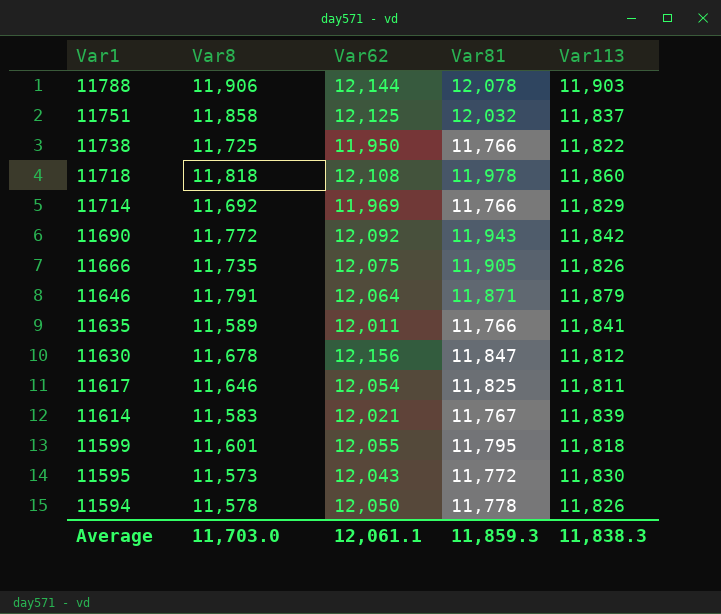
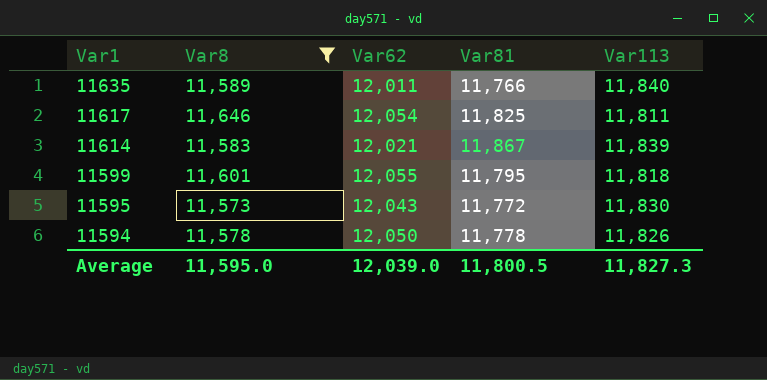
filter: none -> Var8 <= 11,646
11635 | Var113: 11,841 -> 11,840
11614 | Var81: 11,767 -> 11,867
Average | Var8: 11,703.0 -> 11,595.0
Average | Var62: 12,061.1 -> 12,039.0
Average | Var81: 11,859.3 -> 11,800.5
Average | Var113: 11,838.3 -> 11,827.3

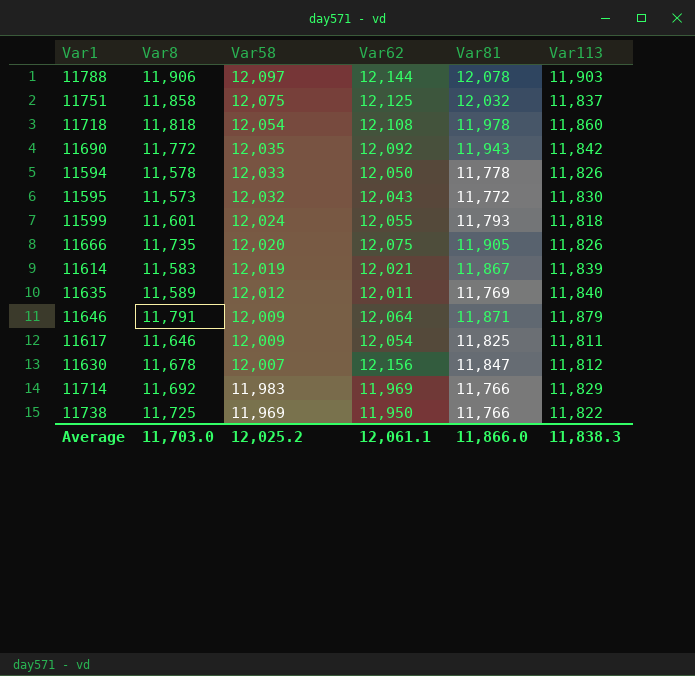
filter: Var8 <= 11,646 -> none
row order: Var1 descending -> Var58 descending
column Var58 | position: none -> 3
11599 | Var81: 11,795 -> 11,793
11635 | Var81: 11,766 -> 11,769
Average | Var8: 11,595.0 -> 11,703.0
Average | Var62: 12,039.0 -> 12,061.1
Average | Var81: 11,800.5 -> 11,866.0
Average | Var113: 11,827.3 -> 11,838.3

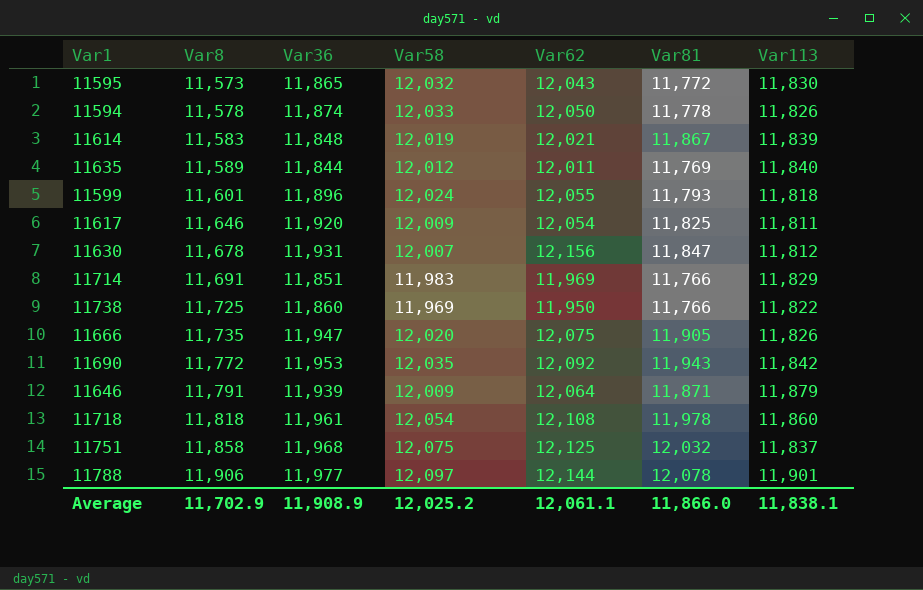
row order: Var58 descending -> Var8 ascending
column Var36 | position: none -> 3
11714 | Var8: 11,692 -> 11,691
11788 | Var113: 11,903 -> 11,901
Average | Var8: 11,703.0 -> 11,702.9
Average | Var113: 11,838.3 -> 11,838.1

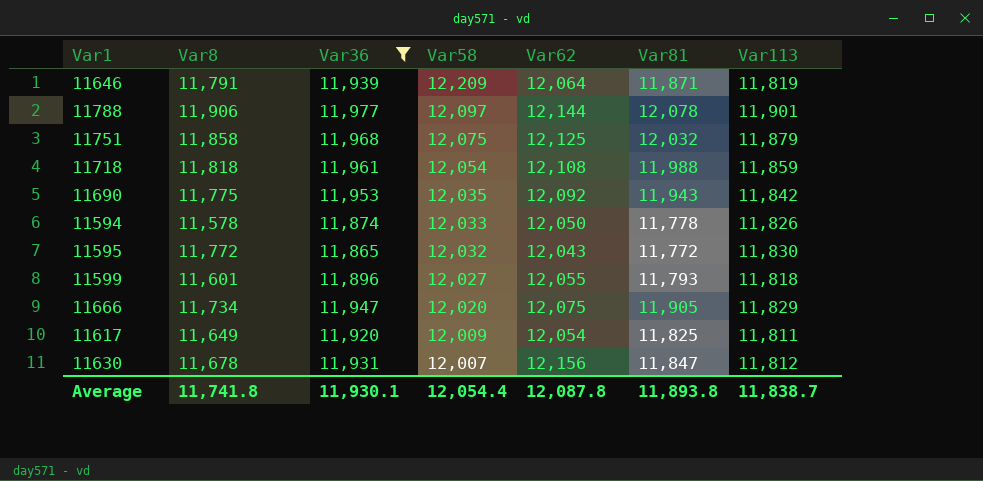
filter: none -> Var36 >= 11,865
row order: Var8 ascending -> Var58 descending
11646 | Var58: 12,009 -> 12,209
11646 | Var113: 11,879 -> 11,819
11751 | Var113: 11,837 -> 11,879
11718 | Var81: 11,978 -> 11,988
11718 | Var113: 11,860 -> 11,859
11690 | Var8: 11,772 -> 11,775
11595 | Var8: 11,573 -> 11,772
11599 | Var58: 12,024 -> 12,027
11666 | Var8: 11,735 -> 11,734
11666 | Var113: 11,826 -> 11,829
11617 | Var8: 11,646 -> 11,649
Average | Var8: 11,702.9 -> 11,741.8
Average | Var36: 11,908.9 -> 11,930.1
Average | Var58: 12,025.2 -> 12,054.4
Average | Var62: 12,061.1 -> 12,087.8
Average | Var81: 11,866.0 -> 11,893.8
Average | Var113: 11,838.1 -> 11,838.7

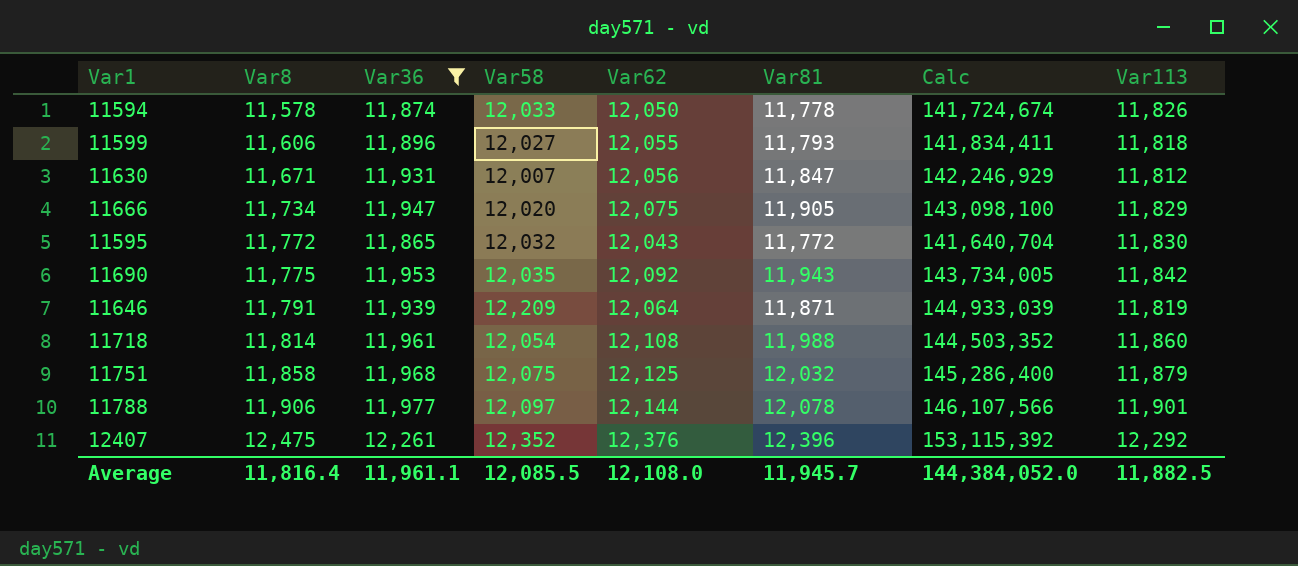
row order: Var58 descending -> Var8 ascending
column Calc | formula: none -> [Var58] * [Var81]
row 11617: 11,649 | 11,920 | 12,009 | 12,054 | 11,825 | 11,811 -> none
11599 | Var8: 11,601 -> 11,606
11630 | Var8: 11,678 -> 11,671
11630 | Var62: 12,156 -> 12,056
11718 | Var8: 11,818 -> 11,814
11718 | Var113: 11,859 -> 11,860
row 12407: none -> 12,475 | 12,261 | 12,352 | 12,376 | 12,396 | 153,115,392 | 12,292
Average | Var8: 11,741.8 -> 11,816.4
Average | Var36: 11,930.1 -> 11,961.1
Average | Var58: 12,054.4 -> 12,085.5
Average | Var62: 12,087.8 -> 12,108.0
Average | Var81: 11,893.8 -> 11,945.7
Average | Var113: 11,838.7 -> 11,882.5

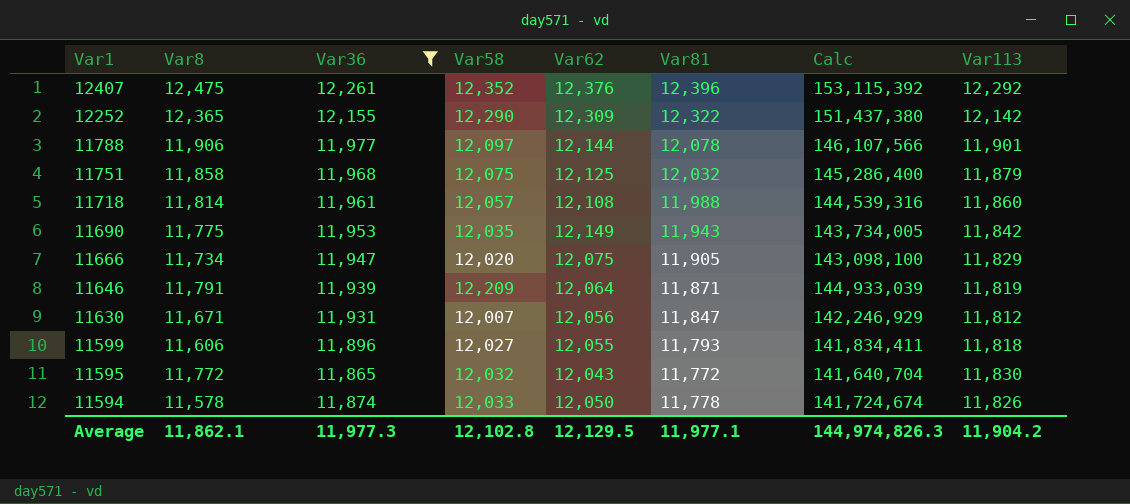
row order: Var8 ascending -> Var1 descending
row 12252: none -> 12,365 | 12,155 | 12,290 | 12,309 | 12,322 | 151,437,380 | 12,142
11718 | Var58: 12,054 -> 12,057
11718 | Calc: 144,503,352 -> 144,539,316
11690 | Var62: 12,092 -> 12,149
Average | Var8: 11,816.4 -> 11,862.1
Average | Var36: 11,961.1 -> 11,977.3
Average | Var58: 12,085.5 -> 12,102.8
Average | Var62: 12,108.0 -> 12,129.5
Average | Var81: 11,945.7 -> 11,977.1
Average | Calc: 144,384,052.0 -> 144,974,826.3
Average | Var113: 11,882.5 -> 11,904.2

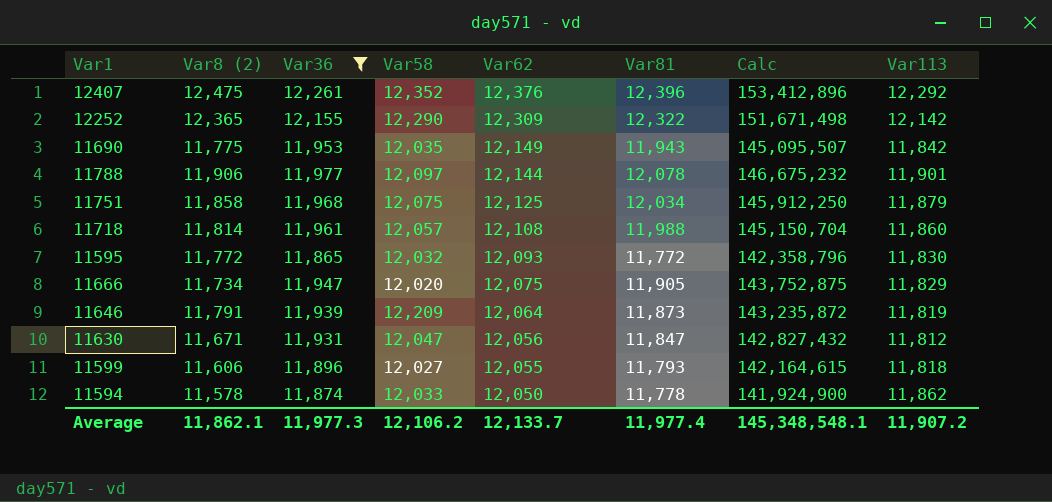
row order: Var1 descending -> Var62 descending
column name: Var8 -> Var8 (2)
column Calc | formula: [Var58] * [Var81] -> [Var62] * [Var81]
11751 | Var81: 12,032 -> 12,034
11595 | Var62: 12,043 -> 12,093
11646 | Var81: 11,871 -> 11,873
11630 | Var58: 12,007 -> 12,047
11594 | Var113: 11,826 -> 11,862
Average | Var58: 12,102.8 -> 12,106.2
Average | Var62: 12,129.5 -> 12,133.7
Average | Var81: 11,977.1 -> 11,977.4
Average | Calc: 144,974,826.3 -> 145,348,548.1
Average | Var113: 11,904.2 -> 11,907.2

